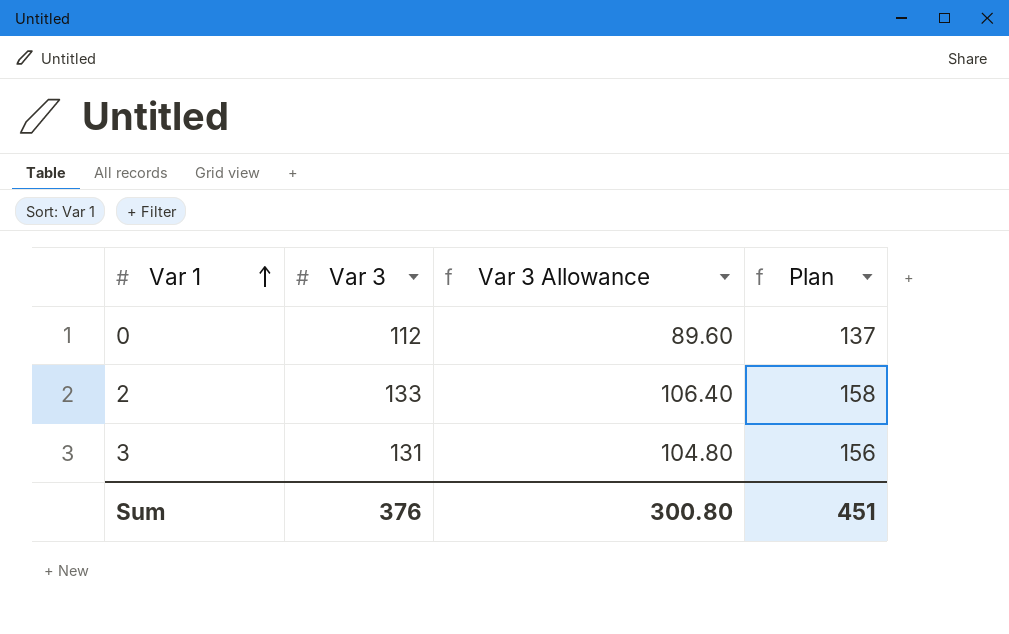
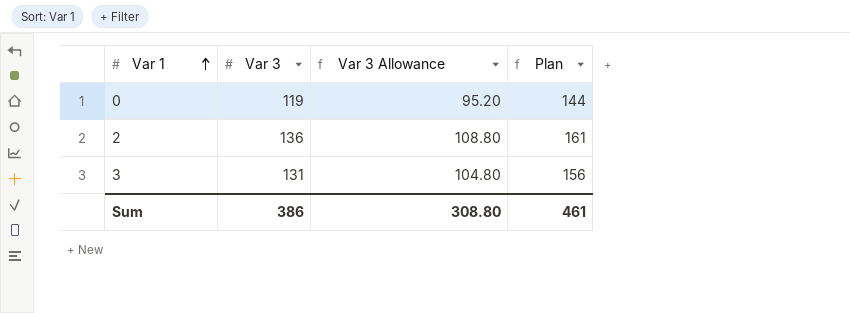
0 | Var 3: 112 -> 119
0 | Var 3 Allowance: 89.60 -> 95.20
0 | Plan: 137 -> 144
2 | Var 3: 133 -> 136
2 | Var 3 Allowance: 106.40 -> 108.80
2 | Plan: 158 -> 161
Sum | Var 3: 376 -> 386
Sum | Var 3 Allowance: 300.80 -> 308.80
Sum | Plan: 451 -> 461

